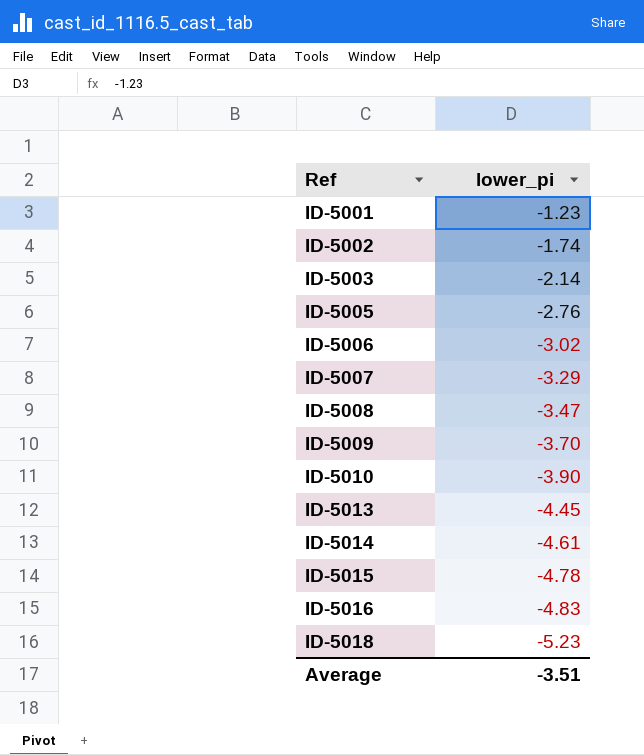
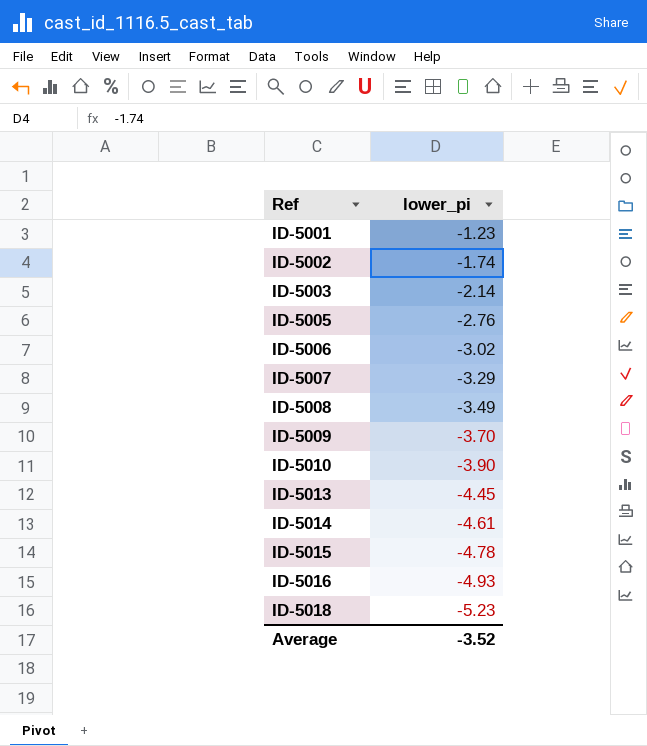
ID-5008 | lower_pi: -3.47 -> -3.49
ID-5016 | lower_pi: -4.83 -> -4.93
Average | lower_pi: -3.51 -> -3.52

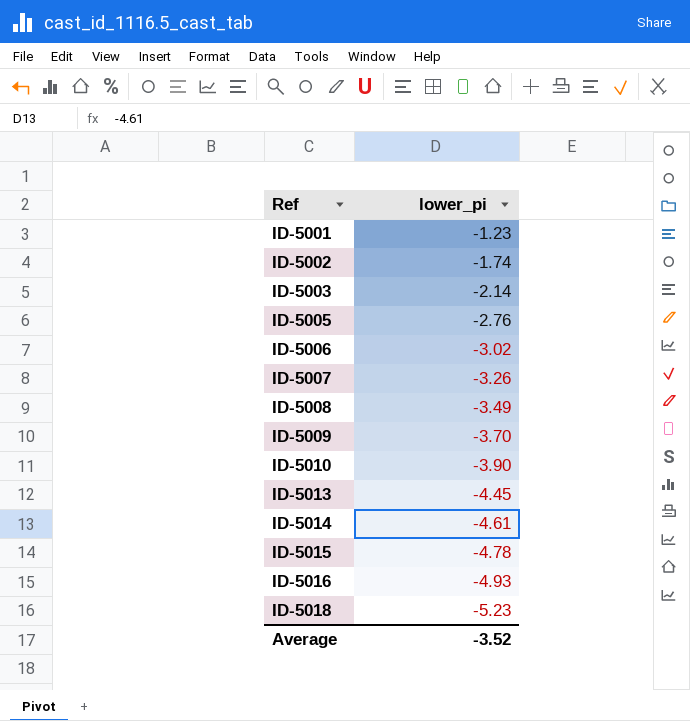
ID-5007 | lower_pi: -3.29 -> -3.26

